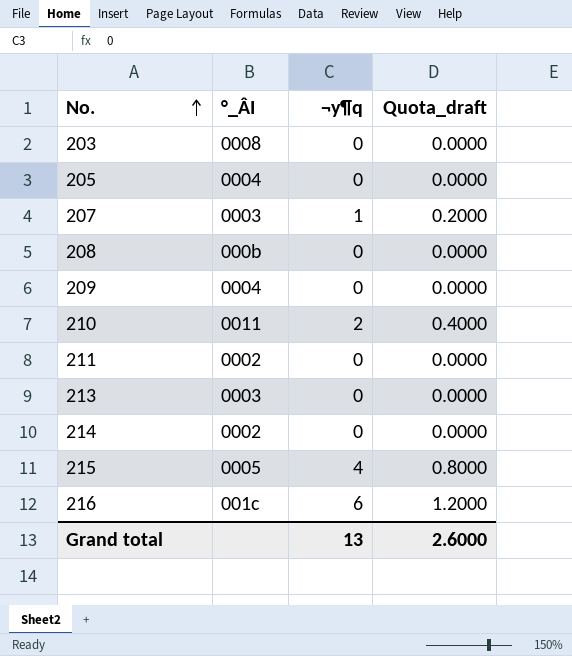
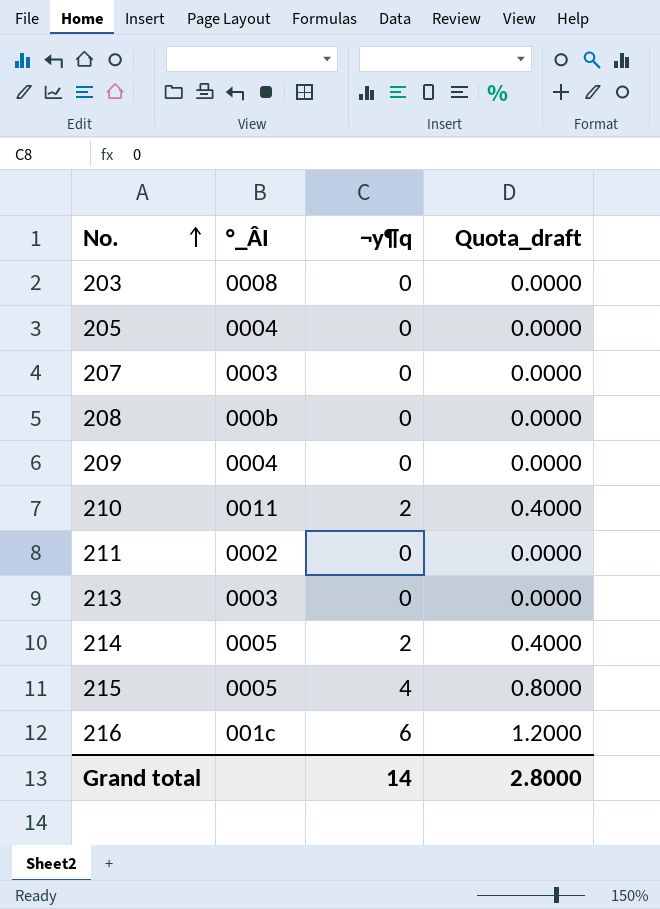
207 | ¬y¶q: 1 -> 0
207 | Quota_draft: 0.2000 -> 0.0000
214 | °_ÂI: 0002 -> 0005
214 | ¬y¶q: 0 -> 2
214 | Quota_draft: 0.0000 -> 0.4000
Grand total | ¬y¶q: 13 -> 14
Grand total | Quota_draft: 2.6000 -> 2.8000

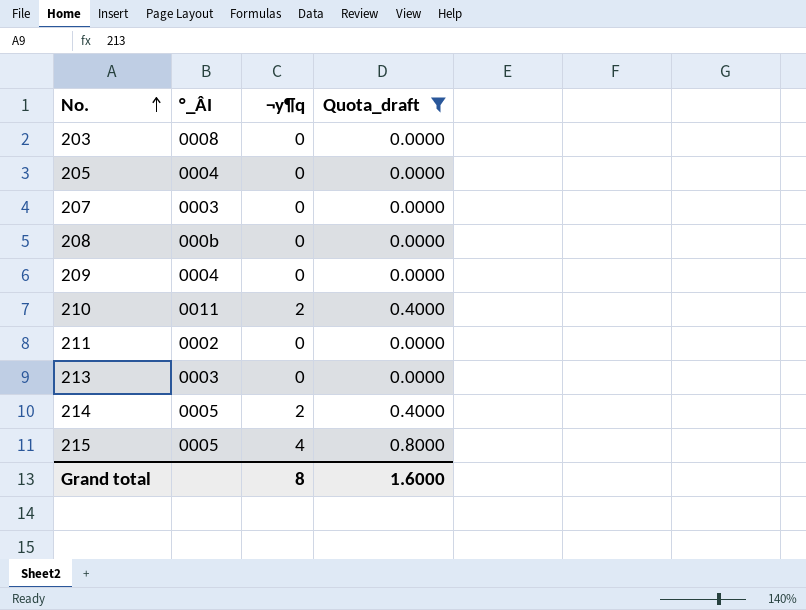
filter: none -> Quota_draft != 1.2000
Grand total | ¬y¶q: 14 -> 8
Grand total | Quota_draft: 2.8000 -> 1.6000

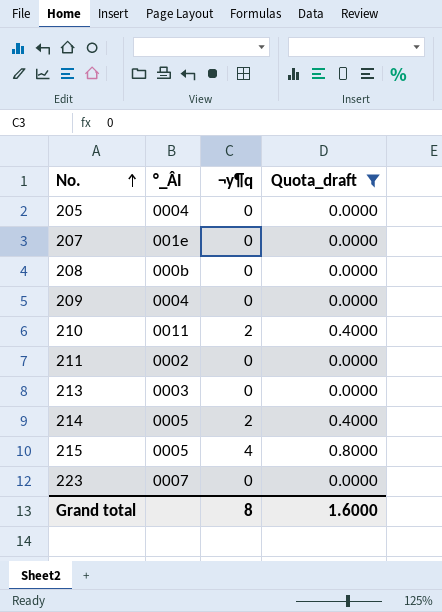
row 203: 0008 | 0 | 0.0000 -> none
207 | °_ÂI: 0003 -> 001e
row 223: none -> 0007 | 0 | 0.0000

